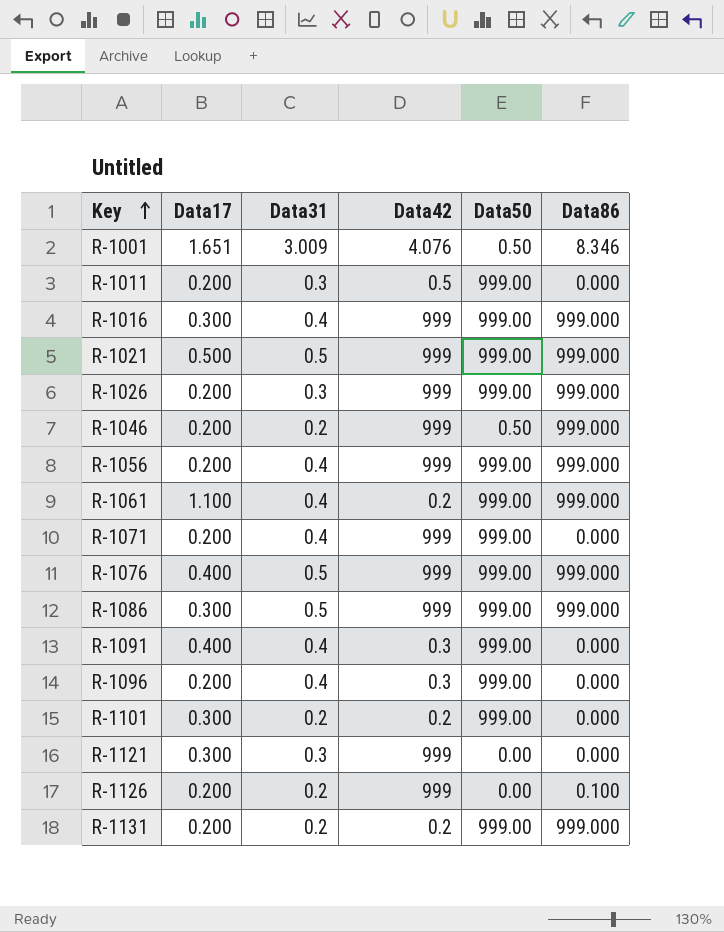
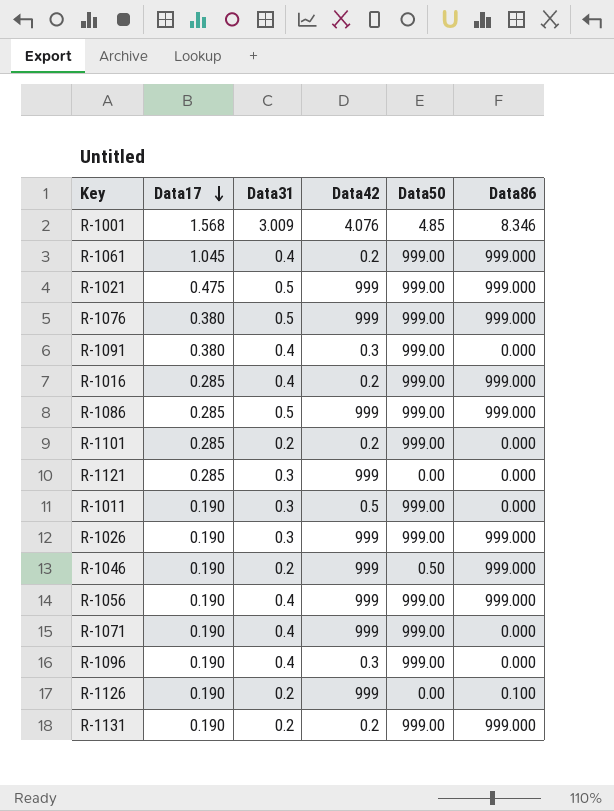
row order: Key ascending -> Data17 descending
R-1001 | Data17: 1.651 -> 1.568
R-1001 | Data50: 0.50 -> 4.85
R-1061 | Data17: 1.100 -> 1.045
R-1021 | Data17: 0.500 -> 0.475
R-1076 | Data17: 0.400 -> 0.380
R-1091 | Data17: 0.400 -> 0.380
R-1016 | Data17: 0.300 -> 0.285
R-1016 | Data42: 999 -> 0.2
R-1086 | Data17: 0.300 -> 0.285
R-1101 | Data17: 0.300 -> 0.285
R-1121 | Data17: 0.300 -> 0.285
R-1011 | Data17: 0.200 -> 0.190
R-1026 | Data17: 0.200 -> 0.190
R-1046 | Data17: 0.200 -> 0.190
R-1056 | Data17: 0.200 -> 0.190
R-1071 | Data17: 0.200 -> 0.190
R-1096 | Data17: 0.200 -> 0.190
R-1126 | Data17: 0.200 -> 0.190
R-1131 | Data17: 0.200 -> 0.190

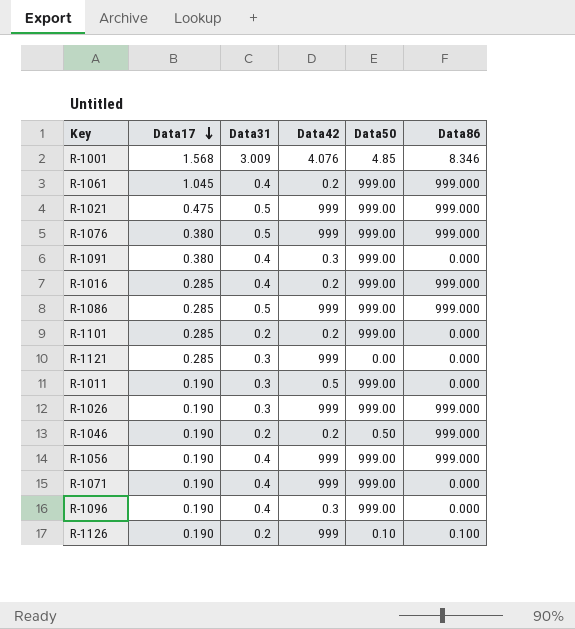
row R-1131: 0.190 | 0.2 | 0.2 | 999.00 | 999.000 -> none
R-1046 | Data42: 999 -> 0.2
R-1126 | Data50: 0.00 -> 0.10

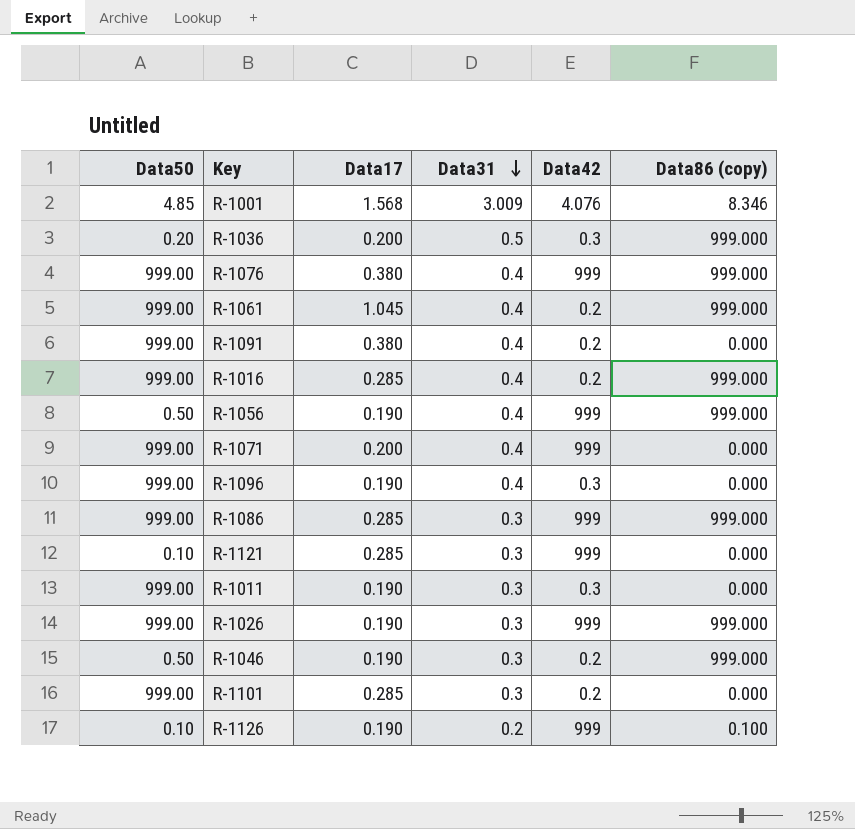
row order: Data17 descending -> Data31 descending
column Data50 | position: 5 -> 1
column name: Data86 -> Data86 (copy)
row R-1021: 0.475 | 0.5 | 999 | 999.00 | 999.000 -> none
row R-1036: none -> 0.20 | 0.200 | 0.5 | 0.3 | 999.000
R-1076 | Data31: 0.5 -> 0.4
R-1091 | Data42: 0.3 -> 0.2
R-1056 | Data50: 999.00 -> 0.50
R-1071 | Data17: 0.190 -> 0.200
R-1086 | Data31: 0.5 -> 0.3
R-1121 | Data50: 0.00 -> 0.10
R-1011 | Data42: 0.5 -> 0.3
R-1046 | Data31: 0.2 -> 0.3
R-1101 | Data31: 0.2 -> 0.3

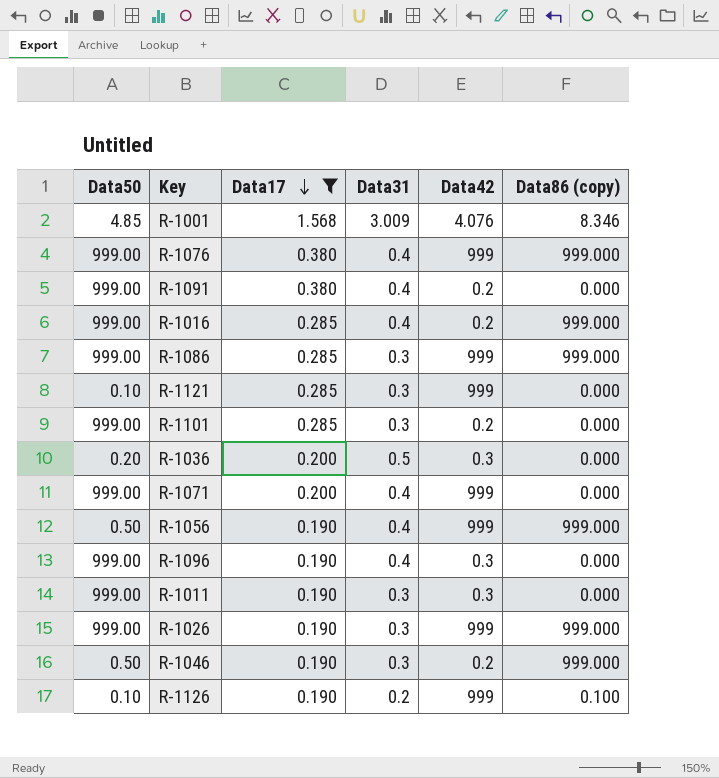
filter: none -> Data17 != 1.045
row order: Data31 descending -> Data17 descending
R-1036 | Data86 (copy): 999.000 -> 0.000

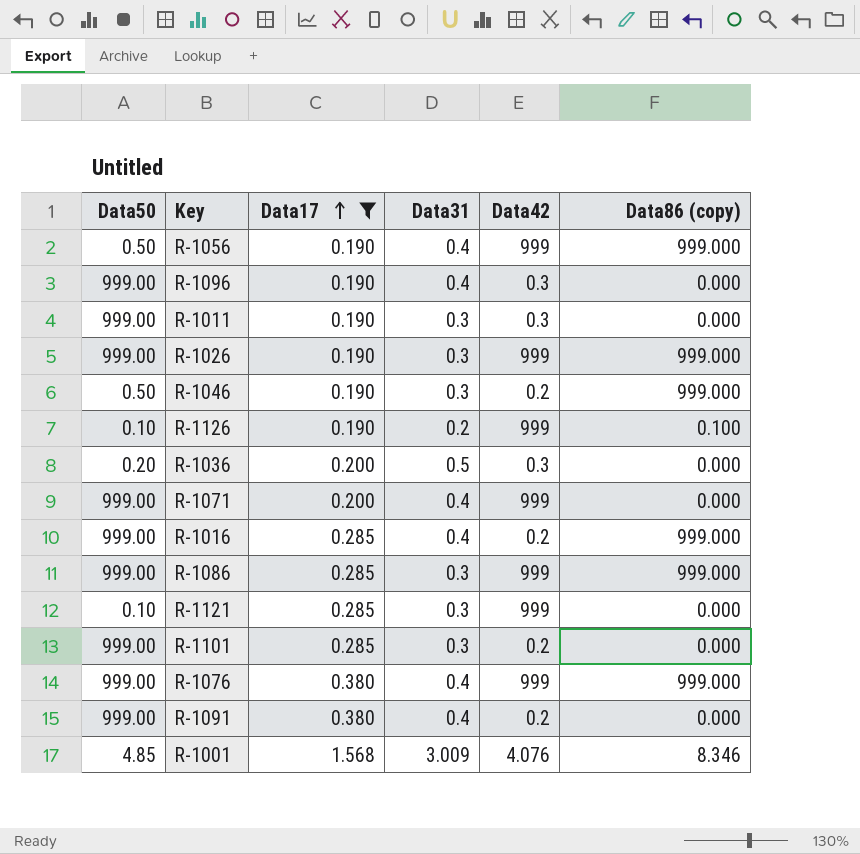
row order: Data17 descending -> Data17 ascending

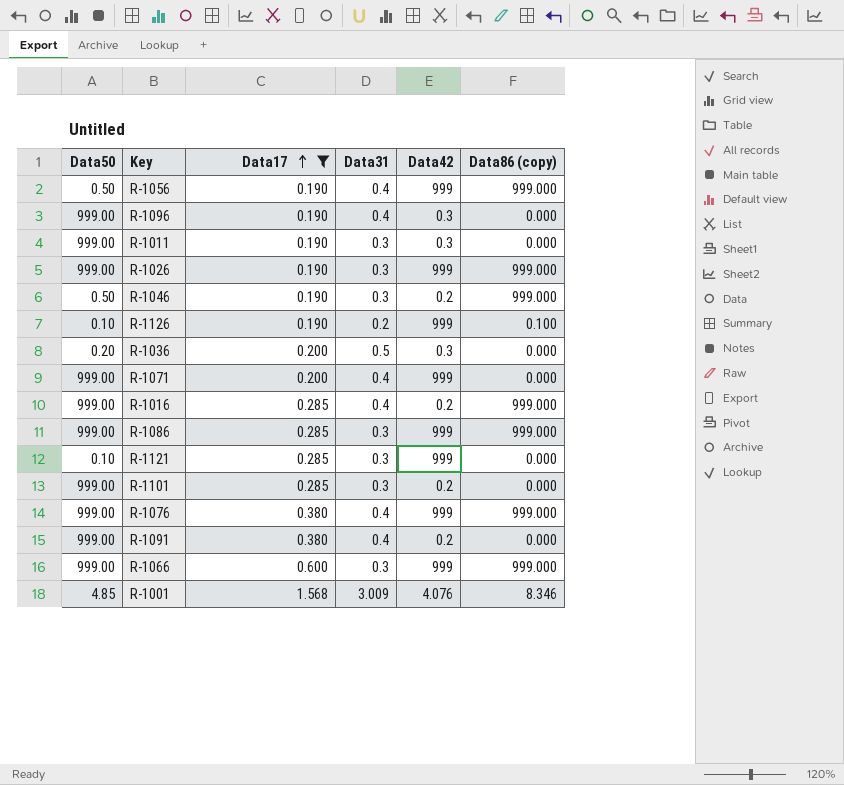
row R-1066: none -> 999.00 | 0.600 | 0.3 | 999 | 999.000

